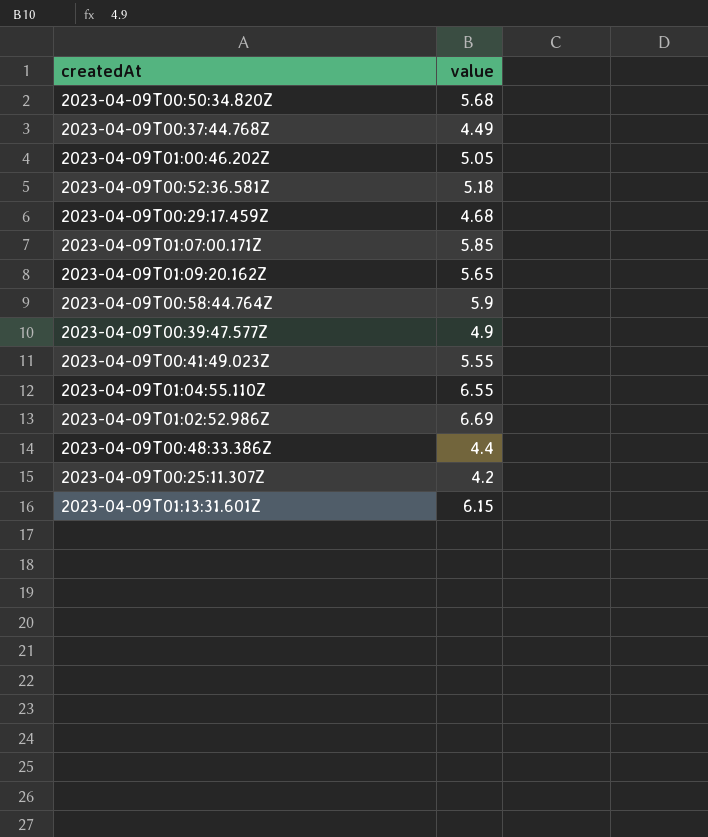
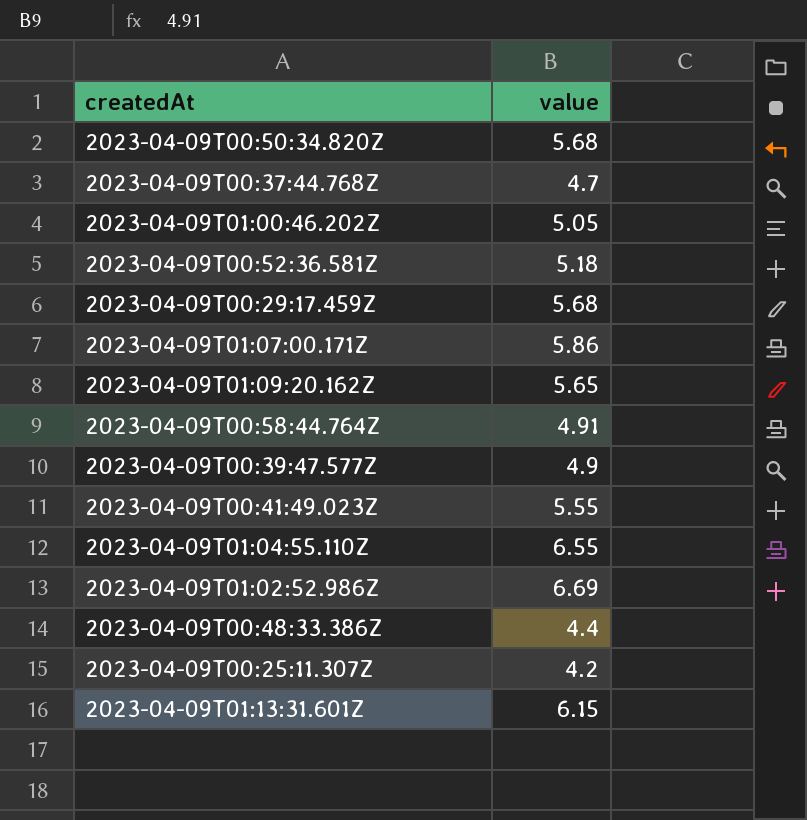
2023-04-09T00:37:44.768Z | value: 4.49 -> 4.7
2023-04-09T00:29:17.459Z | value: 4.68 -> 5.68
2023-04-09T01:07:00.171Z | value: 5.85 -> 5.86
2023-04-09T00:58:44.764Z | value: 5.9 -> 4.91

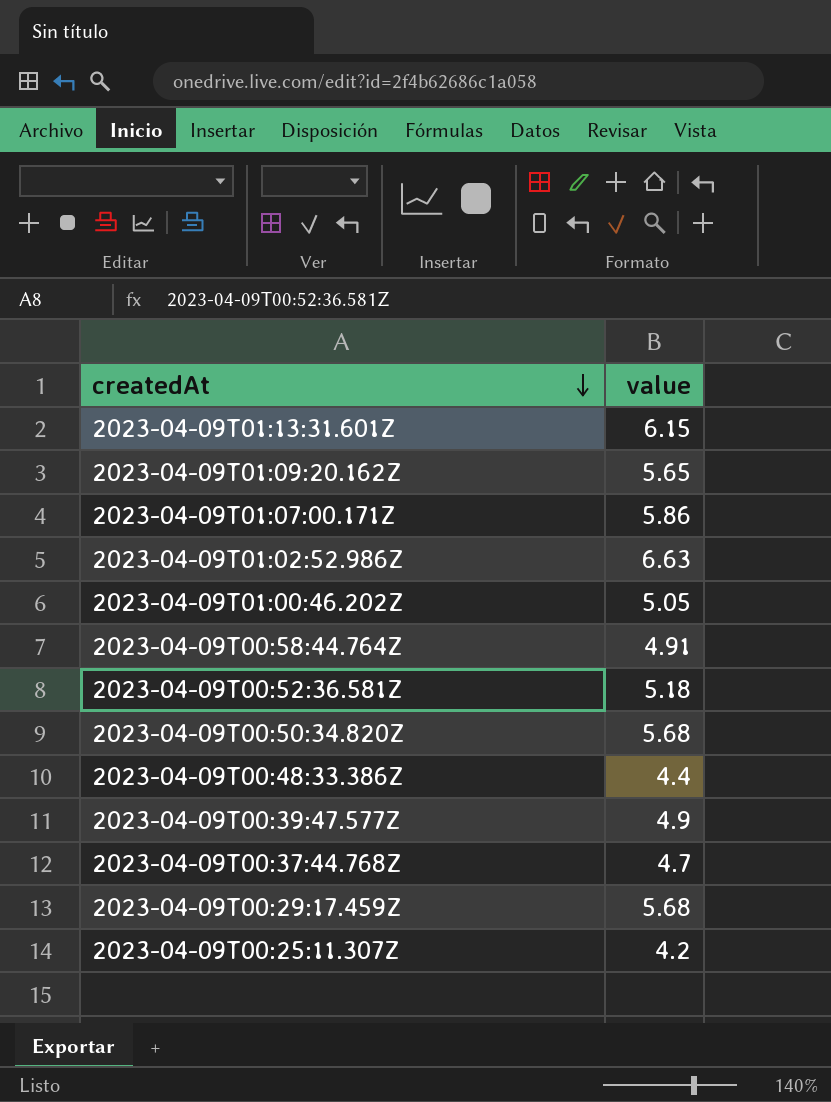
row order: none -> createdAt descending
row 2023-04-09T00:41:49.023Z: 5.55 -> none
row 2023-04-09T01:04:55.110Z: 6.55 -> none
2023-04-09T01:02:52.986Z | value: 6.69 -> 6.63

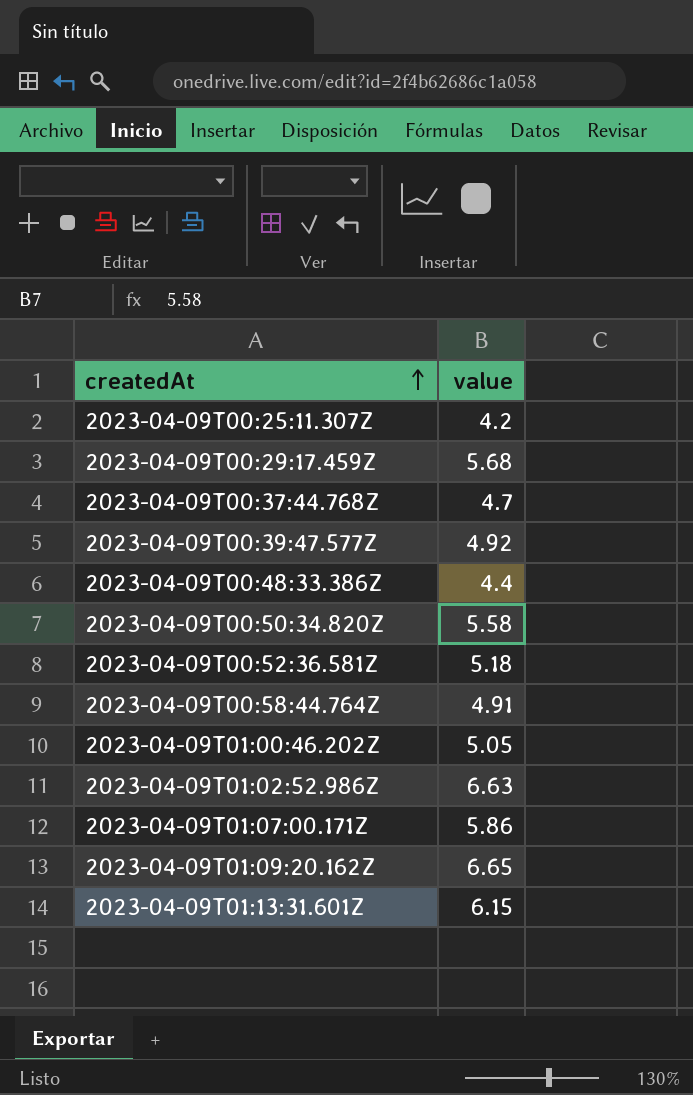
row order: createdAt descending -> createdAt ascending
2023-04-09T00:39:47.577Z | value: 4.9 -> 4.92
2023-04-09T00:50:34.820Z | value: 5.68 -> 5.58
2023-04-09T01:09:20.162Z | value: 5.65 -> 6.65

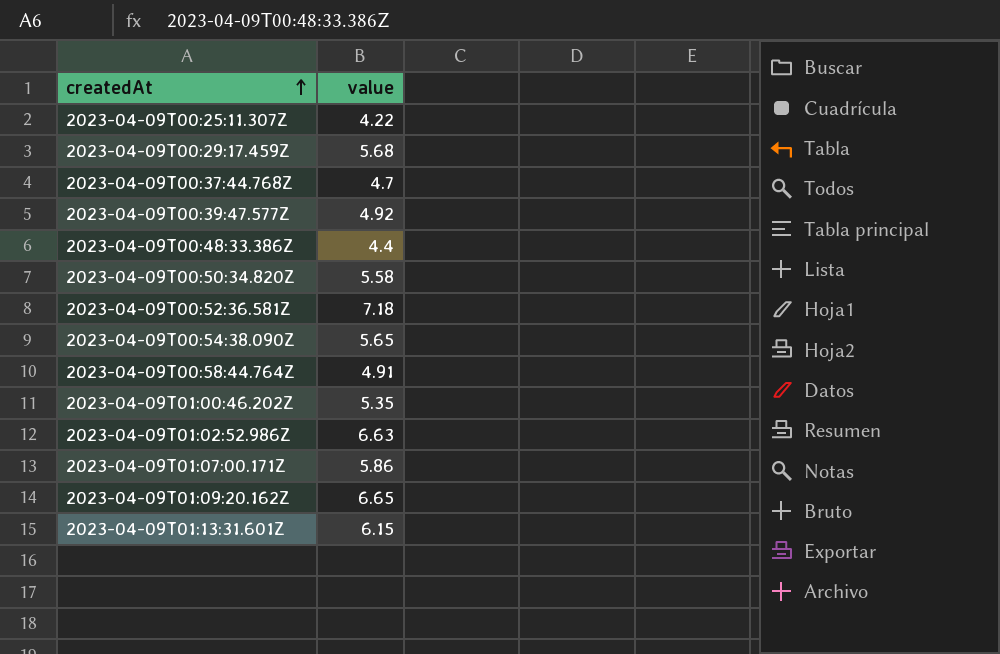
2023-04-09T00:25:11.307Z | value: 4.2 -> 4.22
2023-04-09T00:52:36.581Z | value: 5.18 -> 7.18
row 2023-04-09T00:54:38.090Z: none -> 5.65
2023-04-09T01:00:46.202Z | value: 5.05 -> 5.35

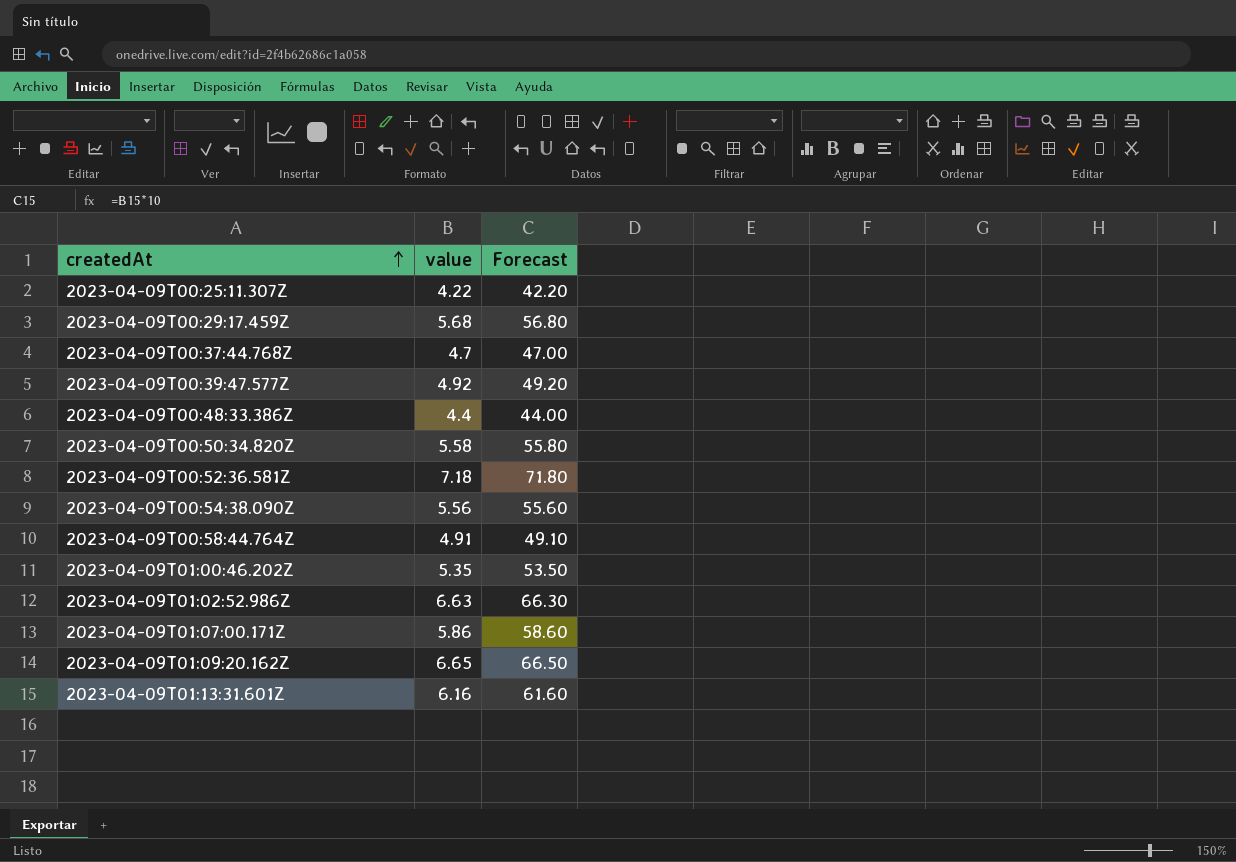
column Forecast | formula: none -> [value] * 10
2023-04-09T00:54:38.090Z | value: 5.65 -> 5.56
2023-04-09T01:13:31.601Z | value: 6.15 -> 6.16

